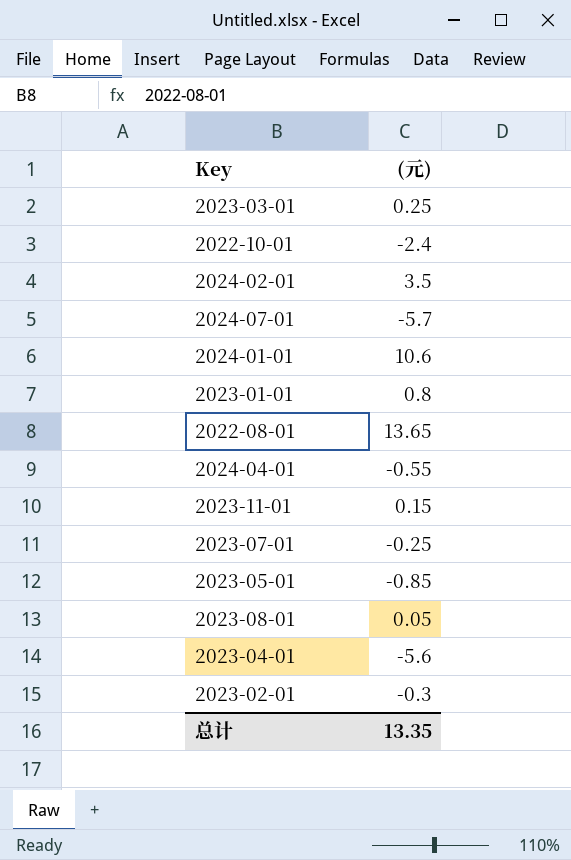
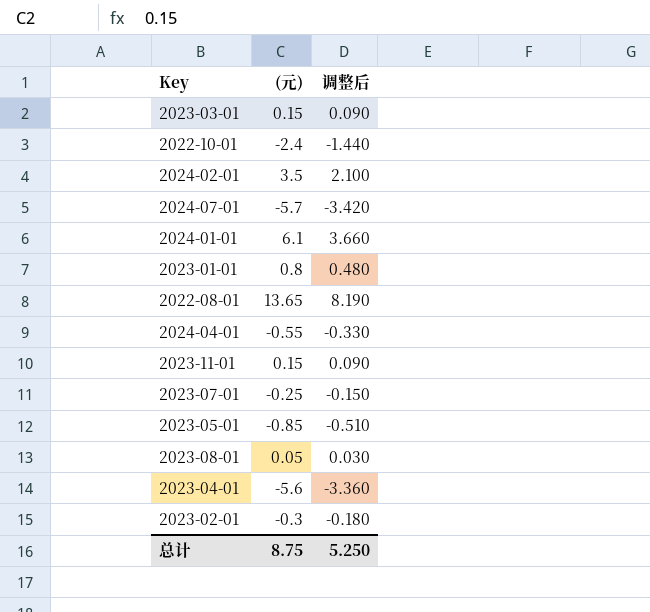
column 调整后 | formula: none -> [(元)] * 0.6
2023-03-01 | (元): 0.25 -> 0.15
2024-01-01 | (元): 10.6 -> 6.1
总计 | (元): 13.35 -> 8.75

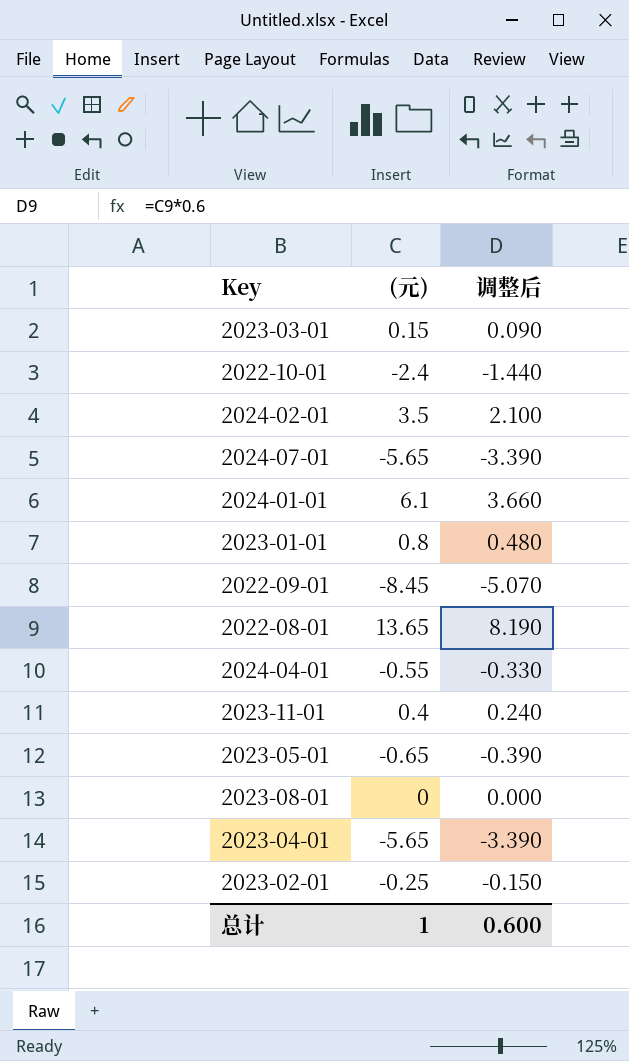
row 2023-07-01: -0.25 | -0.150 -> none
2024-07-01 | (元): -5.7 -> -5.65
2024-07-01 | 调整后: -3.420 -> -3.390
row 2022-09-01: none -> -8.45 | -5.070
2023-11-01 | (元): 0.15 -> 0.4
2023-11-01 | 调整后: 0.090 -> 0.240
2023-05-01 | (元): -0.85 -> -0.65
2023-05-01 | 调整后: -0.510 -> -0.390
2023-08-01 | (元): 0.05 -> 0
2023-08-01 | 调整后: 0.030 -> 0.000
2023-04-01 | (元): -5.6 -> -5.65
2023-04-01 | 调整后: -3.360 -> -3.390
2023-02-01 | (元): -0.3 -> -0.25
2023-02-01 | 调整后: -0.180 -> -0.150
总计 | (元): 8.75 -> 1
总计 | 调整后: 5.250 -> 0.600

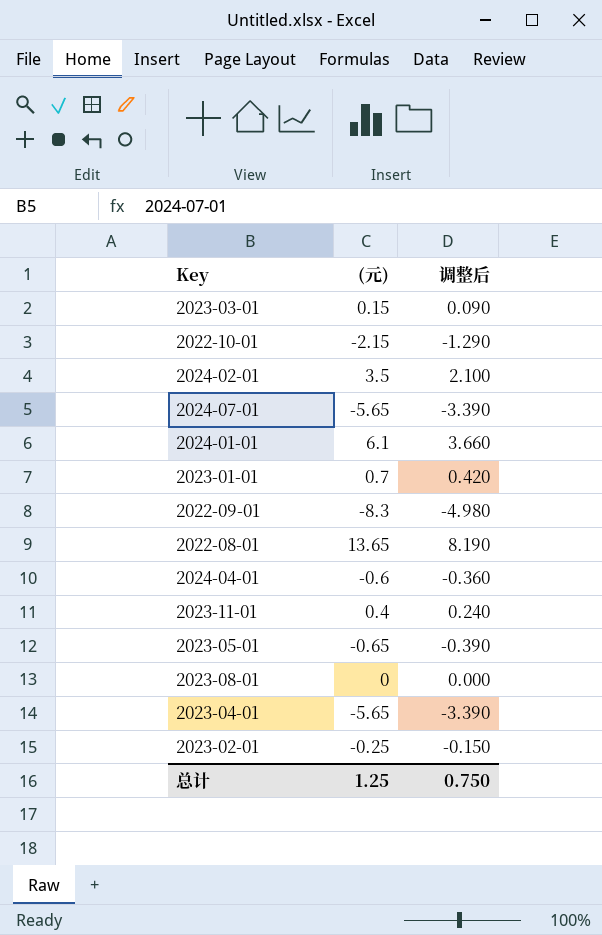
2022-10-01 | (元): -2.4 -> -2.15
2022-10-01 | 调整后: -1.440 -> -1.290
2023-01-01 | (元): 0.8 -> 0.7
2023-01-01 | 调整后: 0.480 -> 0.420
2022-09-01 | (元): -8.45 -> -8.3
2022-09-01 | 调整后: -5.070 -> -4.980
2024-04-01 | (元): -0.55 -> -0.6
2024-04-01 | 调整后: -0.330 -> -0.360
总计 | (元): 1 -> 1.25
总计 | 调整后: 0.600 -> 0.750

